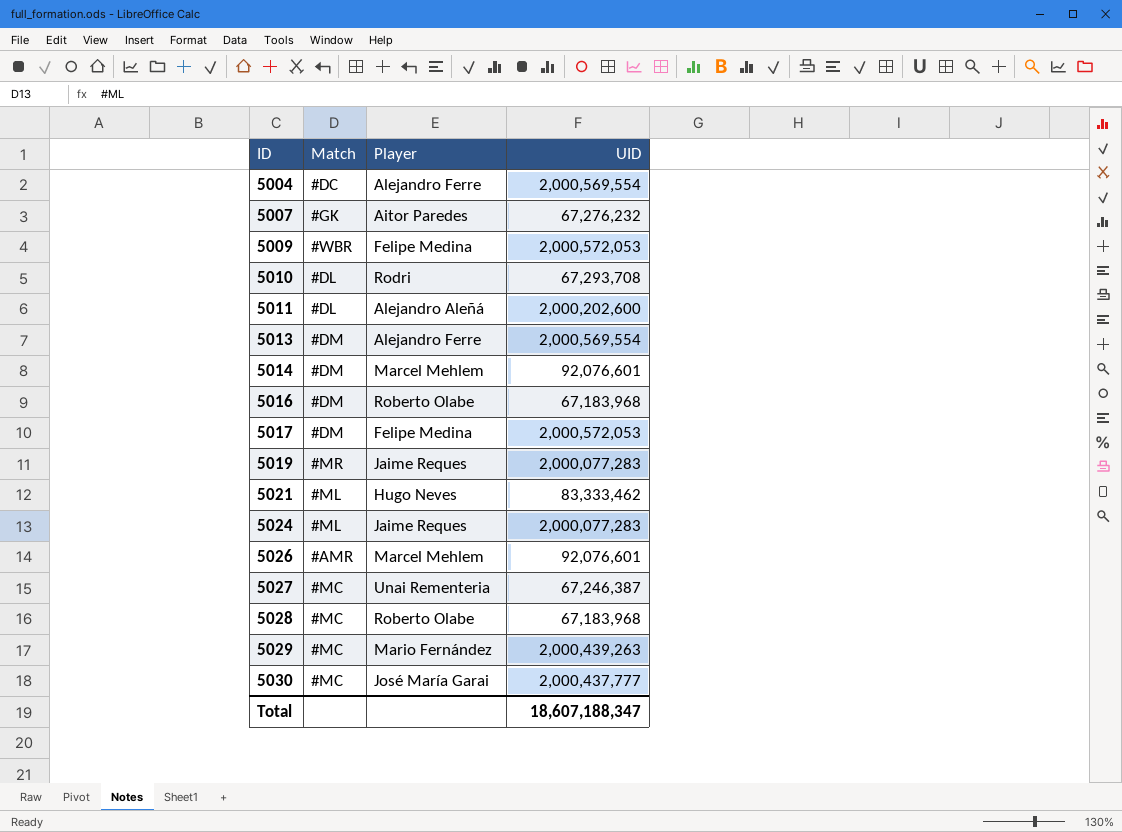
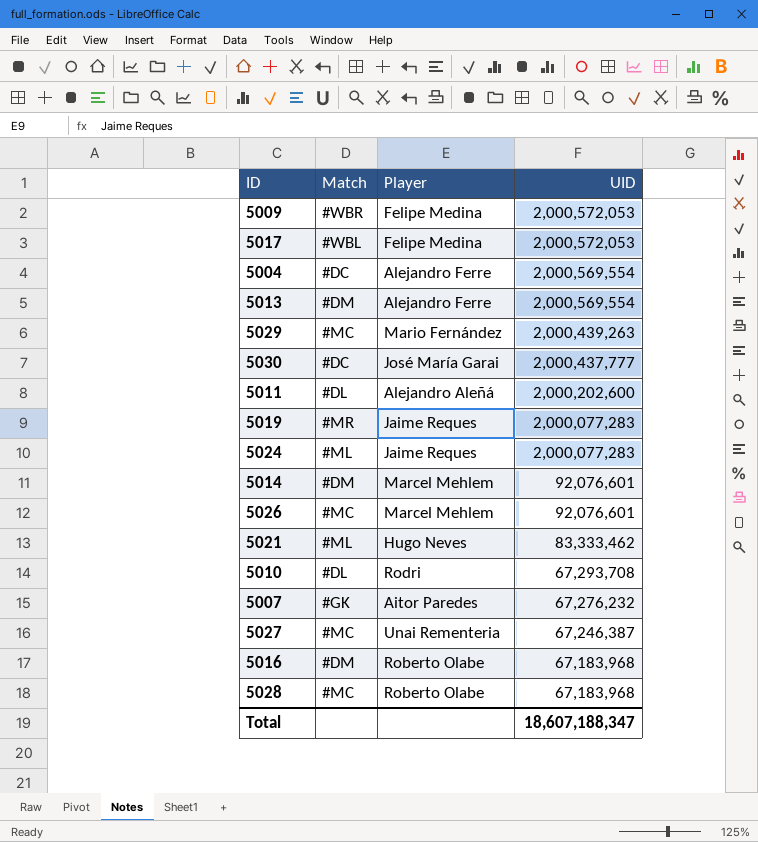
row order: ID ascending -> UID descending
5017 | Match: #DM -> #WBL
5030 | Match: #MC -> #DC
5026 | Match: #AMR -> #MC

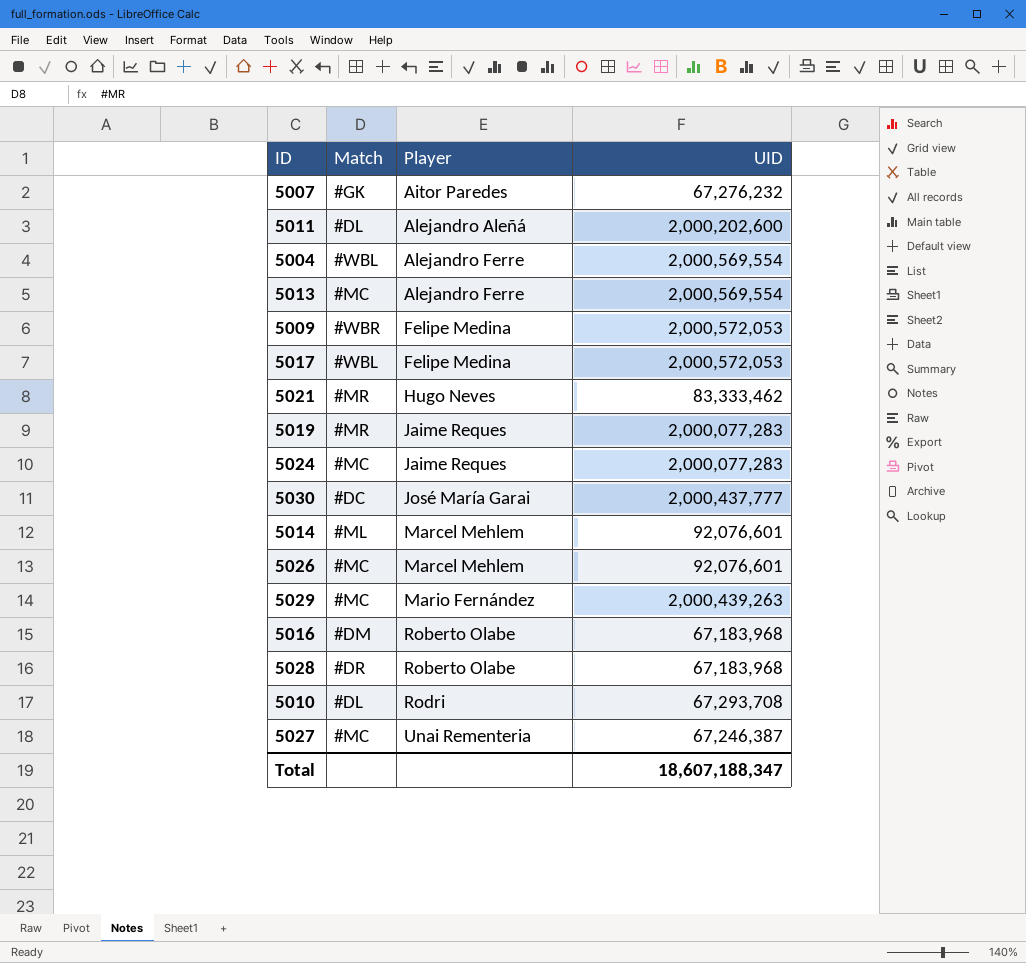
row order: UID descending -> Player ascending
5004 | Match: #DC -> #WBL
5013 | Match: #DM -> #MC
5021 | Match: #ML -> #MR
5024 | Match: #ML -> #MC
5014 | Match: #DM -> #ML
5028 | Match: #MC -> #DR

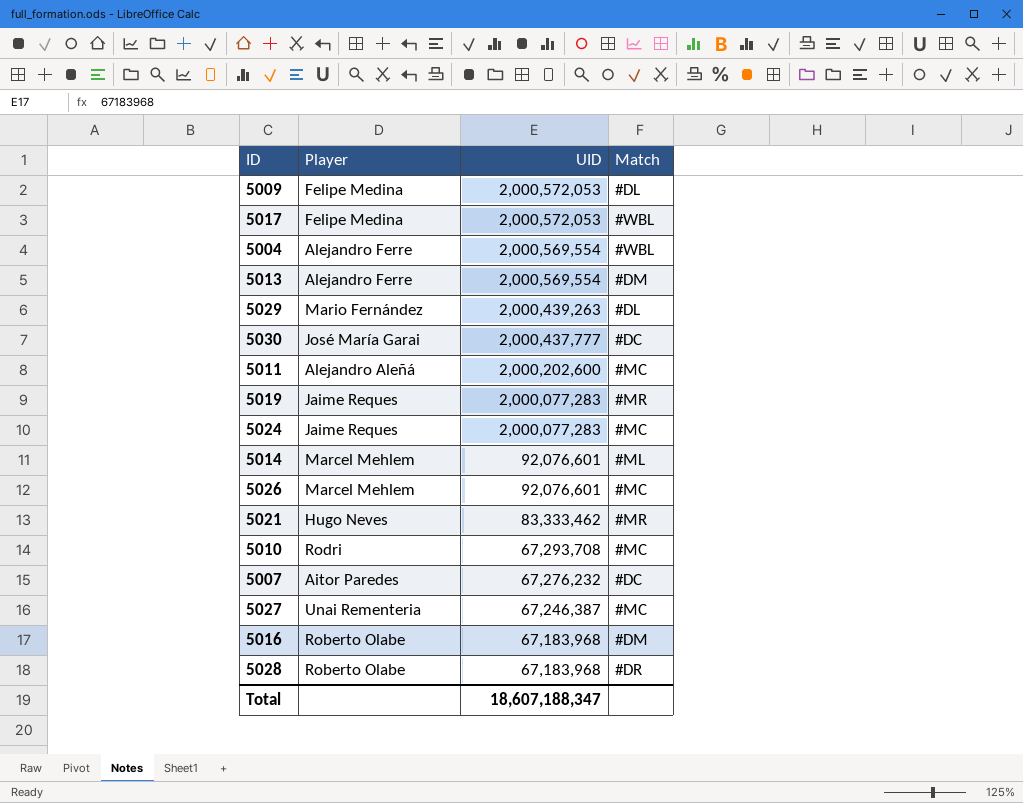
row order: Player ascending -> UID descending
column Match | position: 2 -> 4
5009 | Match: #WBR -> #DL
5013 | Match: #MC -> #DM
5029 | Match: #MC -> #DL
5011 | Match: #DL -> #MC
5010 | Match: #DL -> #MC
5007 | Match: #GK -> #DC

